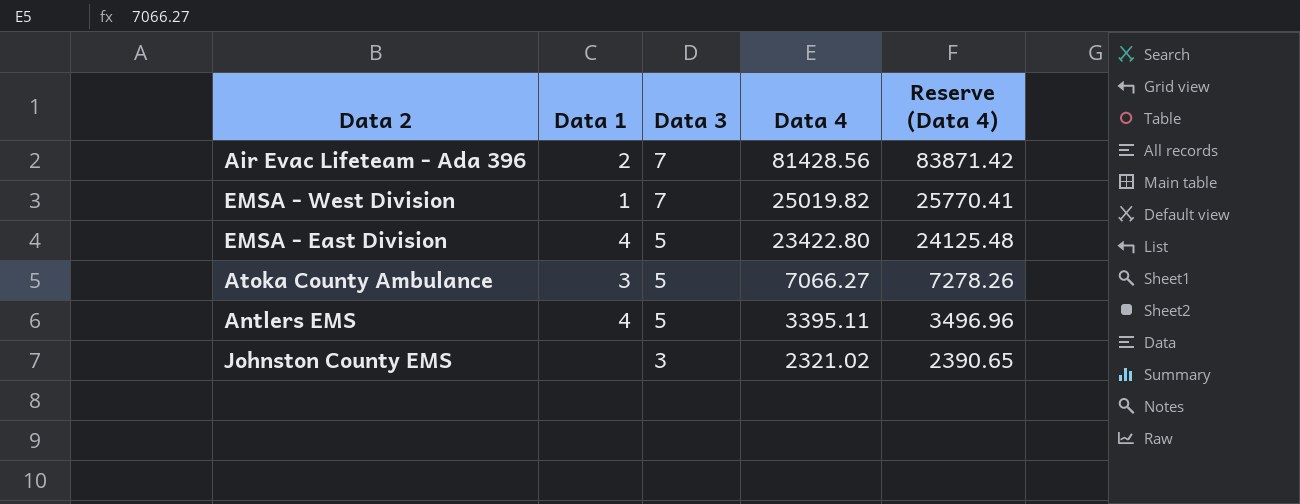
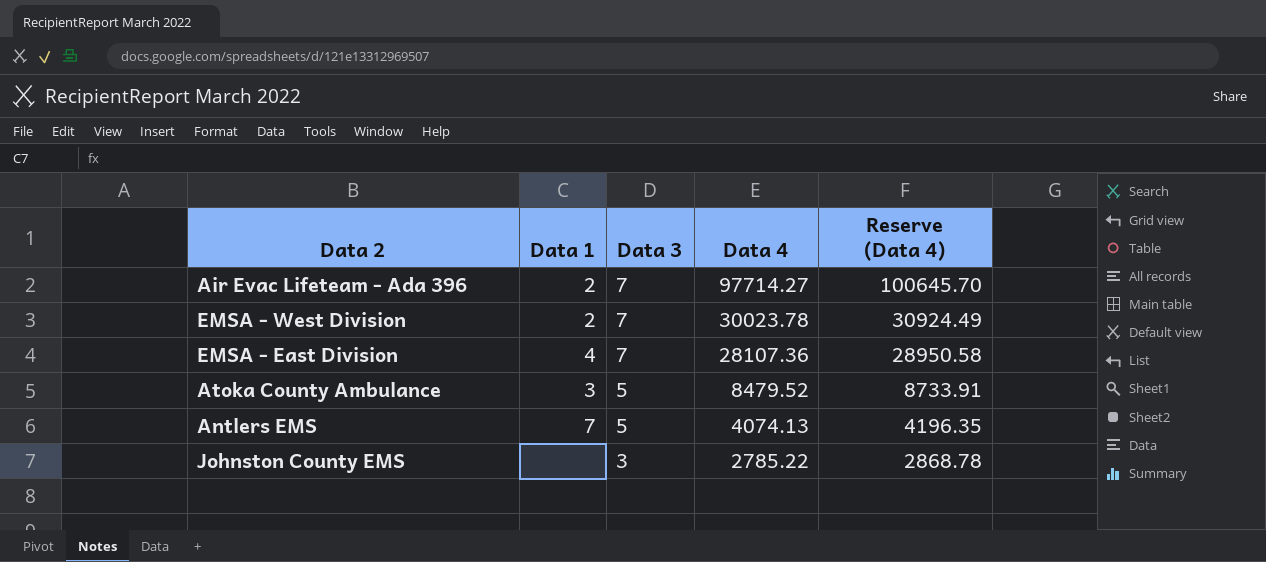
Air Evac Lifeteam - Ada 396 | Data 4: 81428.56 -> 97714.27
Air Evac Lifeteam - Ada 396 | Reserve (Data 4): 83871.42 -> 100645.70
EMSA - West Division | Data 1: 1 -> 2
EMSA - West Division | Data 4: 25019.82 -> 30023.78
EMSA - West Division | Reserve (Data 4): 25770.41 -> 30924.49
EMSA - East Division | Data 3: 5 -> 7
EMSA - East Division | Data 4: 23422.80 -> 28107.36
EMSA - East Division | Reserve (Data 4): 24125.48 -> 28950.58
Atoka County Ambulance | Data 4: 7066.27 -> 8479.52
Atoka County Ambulance | Reserve (Data 4): 7278.26 -> 8733.91
Antlers EMS | Data 1: 4 -> 7
Antlers EMS | Data 4: 3395.11 -> 4074.13
Antlers EMS | Reserve (Data 4): 3496.96 -> 4196.35
Johnston County EMS | Data 4: 2321.02 -> 2785.22
Johnston County EMS | Reserve (Data 4): 2390.65 -> 2868.78

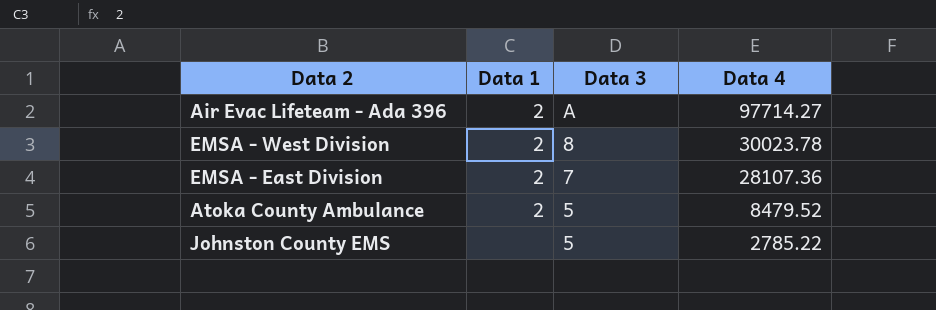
column Reserve (Data 4) | formula: [Data 4] * 1.03 -> none
row Antlers EMS: 7 | 5 | 4074.13 | 4196.35 -> none
Air Evac Lifeteam - Ada 396 | Data 3: 7 -> A
EMSA - West Division | Data 3: 7 -> 8
EMSA - East Division | Data 1: 4 -> 2
Atoka County Ambulance | Data 1: 3 -> 2
Johnston County EMS | Data 3: 3 -> 5

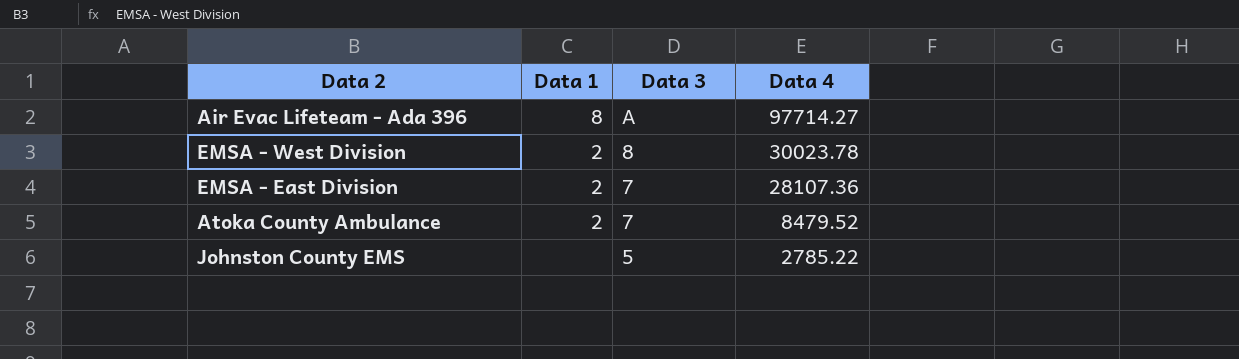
Air Evac Lifeteam - Ada 396 | Data 1: 2 -> 8
Atoka County Ambulance | Data 3: 5 -> 7

